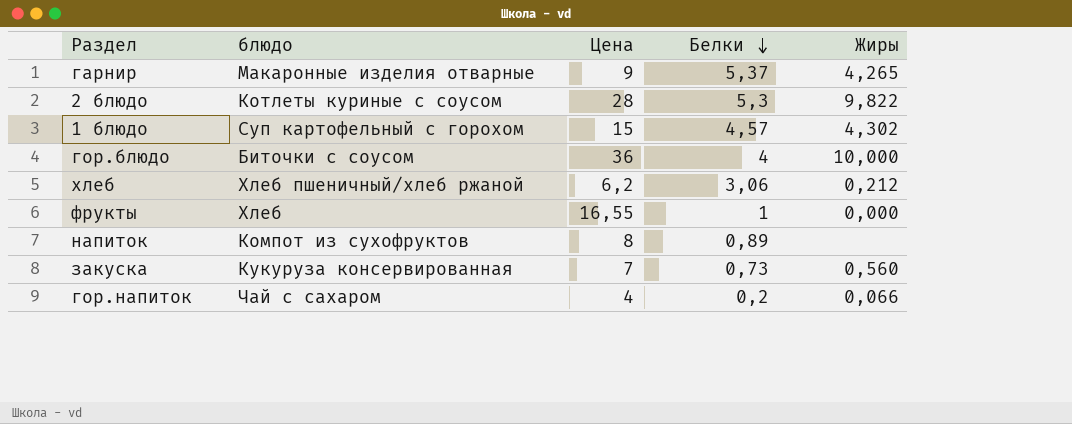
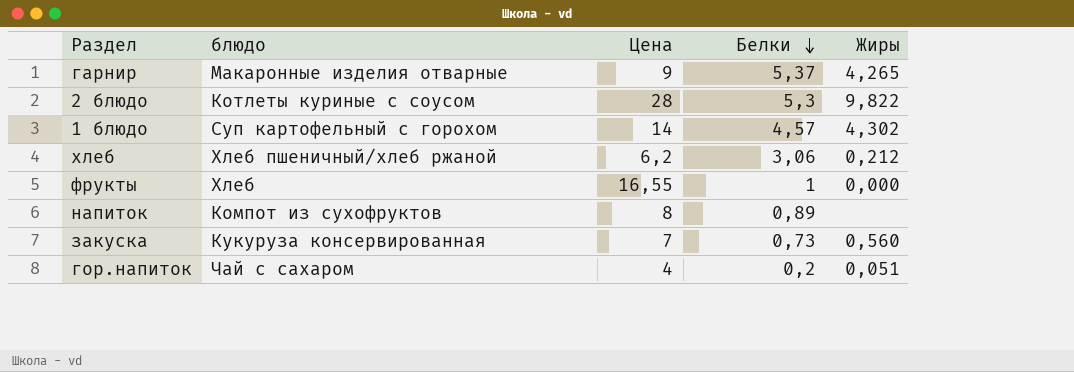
row гор.блюдо: Биточки с соусом | 36 | 4 | 10,000 -> none
1 блюдо | Цена: 15 -> 14
гор.напиток | Жиры: 0,066 -> 0,051

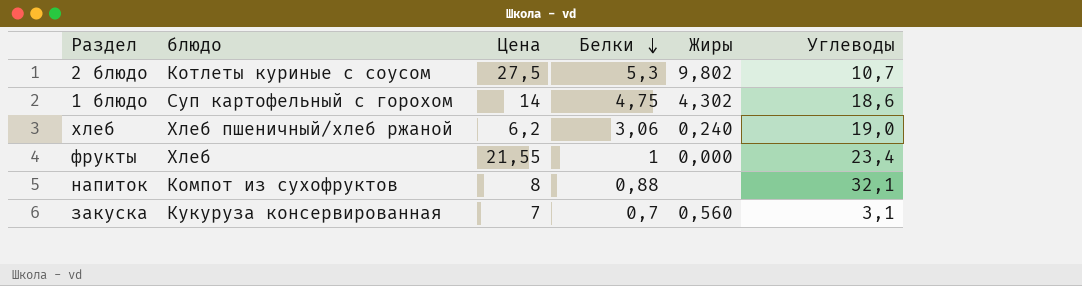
column Углеводы | position: none -> 6
row гарнир: Макаронные изделия отварные | 9 | 5,37 | 4,265 -> none
row гор.напиток: Чай с сахаром | 4 | 0,2 | 0,051 -> none
2 блюдо | Цена: 28 -> 27,5
2 блюдо | Жиры: 9,822 -> 9,802
1 блюдо | Белки: 4,57 -> 4,75
хлеб | Жиры: 0,212 -> 0,240
фрукты | Цена: 16,55 -> 21,55
напиток | Белки: 0,89 -> 0,88
закуска | Белки: 0,73 -> 0,7

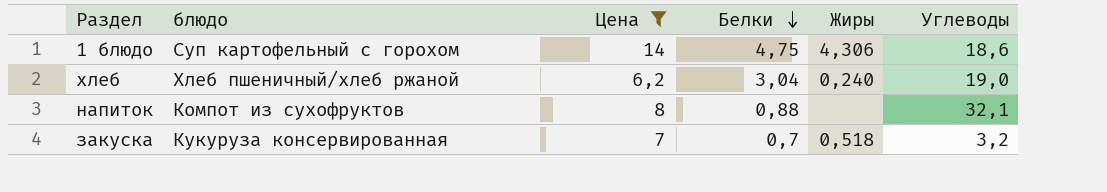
filter: none -> Цена <= 14
1 блюдо | Жиры: 4,302 -> 4,306
хлеб | Белки: 3,06 -> 3,04
закуска | Жиры: 0,560 -> 0,518
закуска | Углеводы: 3,1 -> 3,2

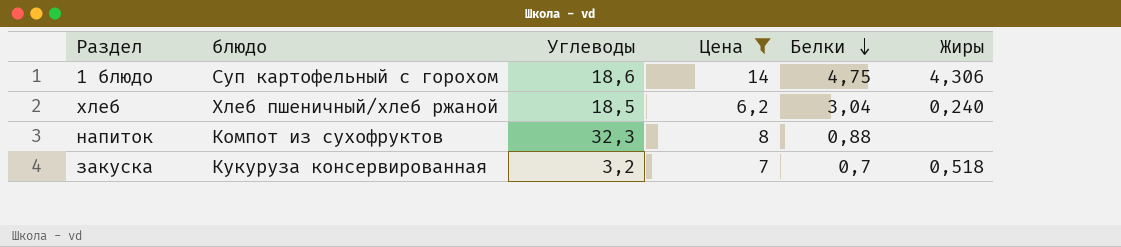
column Углеводы | position: 6 -> 3
хлеб | Углеводы: 19,0 -> 18,5
напиток | Углеводы: 32,1 -> 32,3

